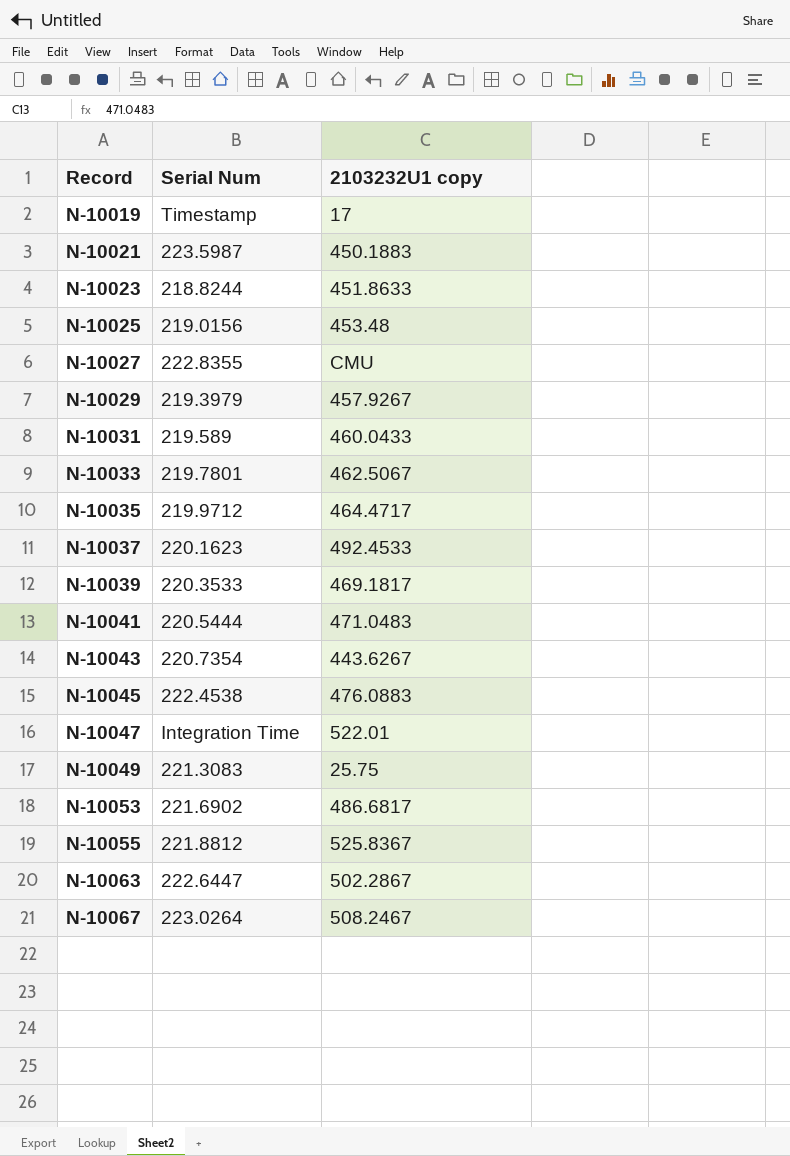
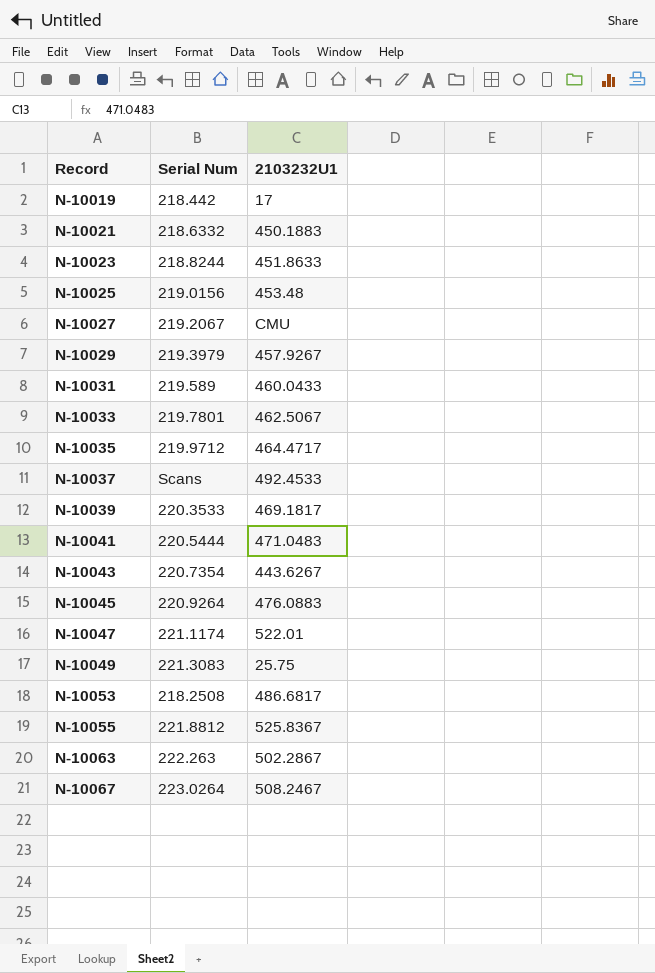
column name: 2103232U1 copy -> 2103232U1
N-10019 | Serial Num: Timestamp -> 218.442
N-10021 | Serial Num: 223.5987 -> 218.6332
N-10027 | Serial Num: 222.8355 -> 219.2067
N-10037 | Serial Num: 220.1623 -> Scans
N-10045 | Serial Num: 222.4538 -> 220.9264
N-10047 | Serial Num: Integration Time -> 221.1174
N-10053 | Serial Num: 221.6902 -> 218.2508
N-10063 | Serial Num: 222.6447 -> 222.263

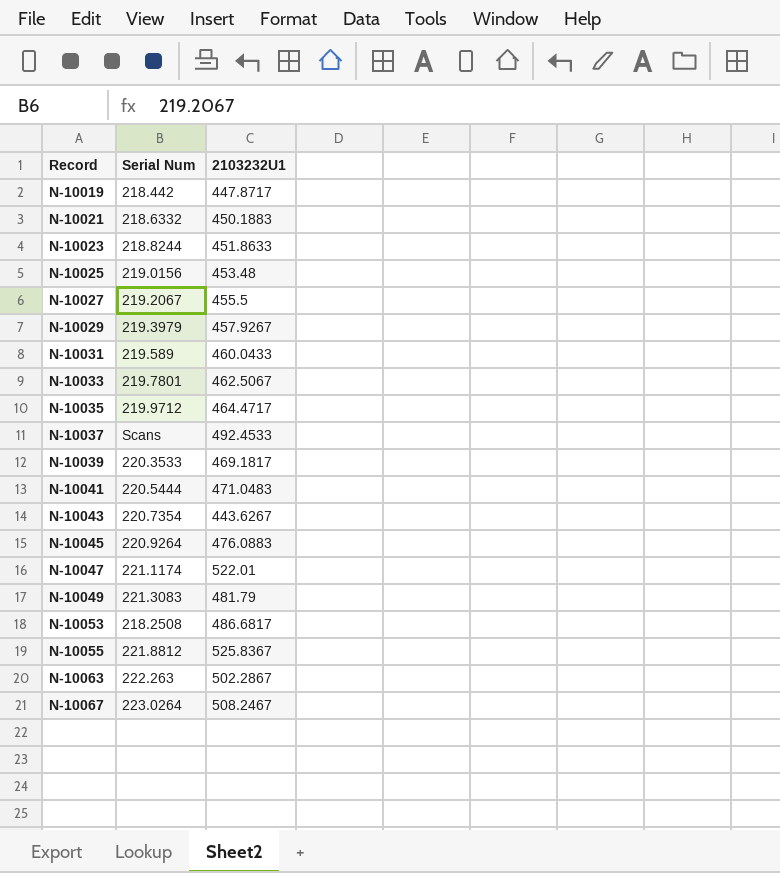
N-10019 | 2103232U1: 17 -> 447.8717
N-10027 | 2103232U1: CMU -> 455.5
N-10049 | 2103232U1: 25.75 -> 481.79

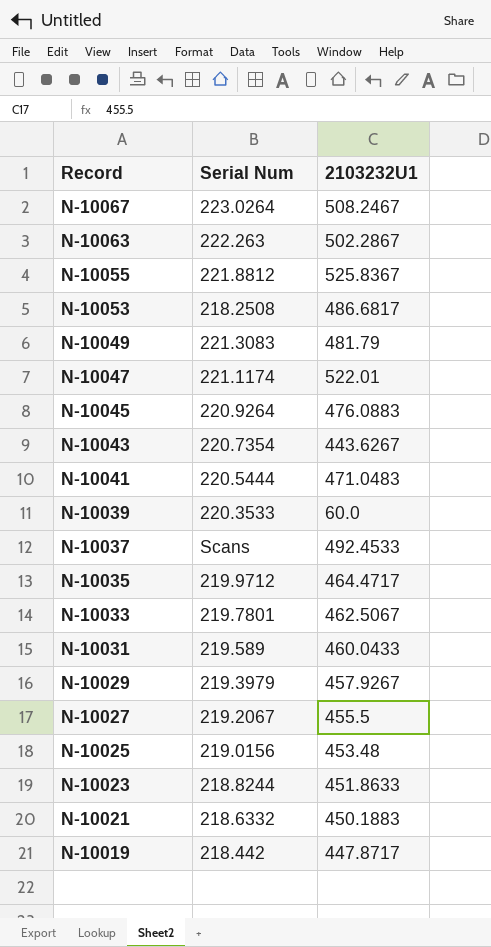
row order: Record ascending -> Record descending
N-10039 | 2103232U1: 469.1817 -> 60.0

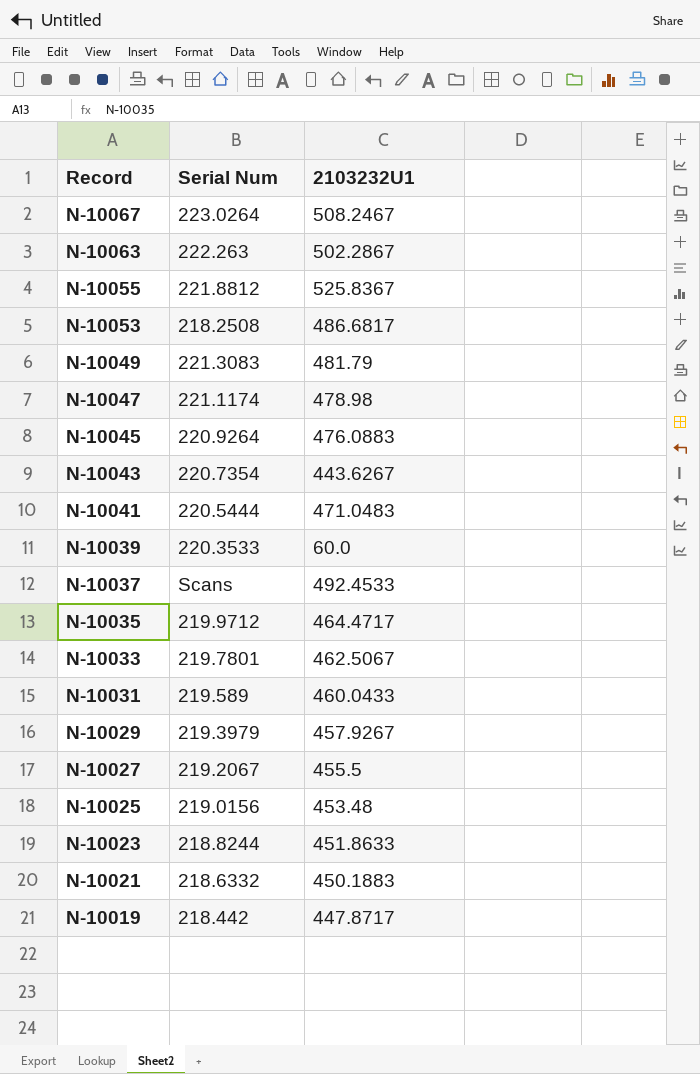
N-10047 | 2103232U1: 522.01 -> 478.98

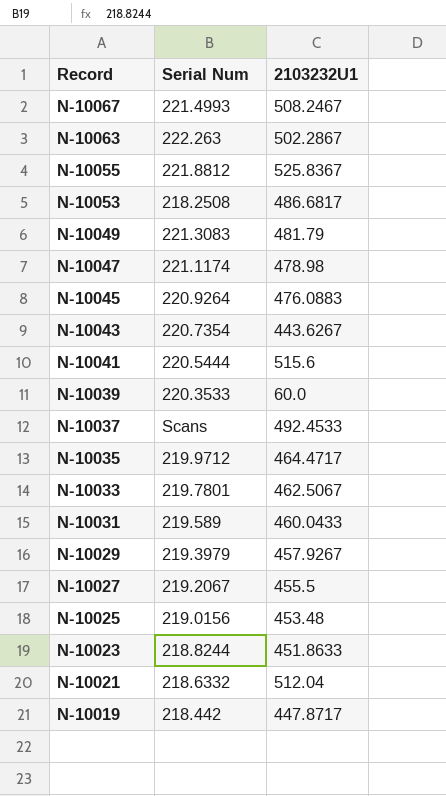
N-10067 | Serial Num: 223.0264 -> 221.4993
N-10041 | 2103232U1: 471.0483 -> 515.6
N-10021 | 2103232U1: 450.1883 -> 512.04

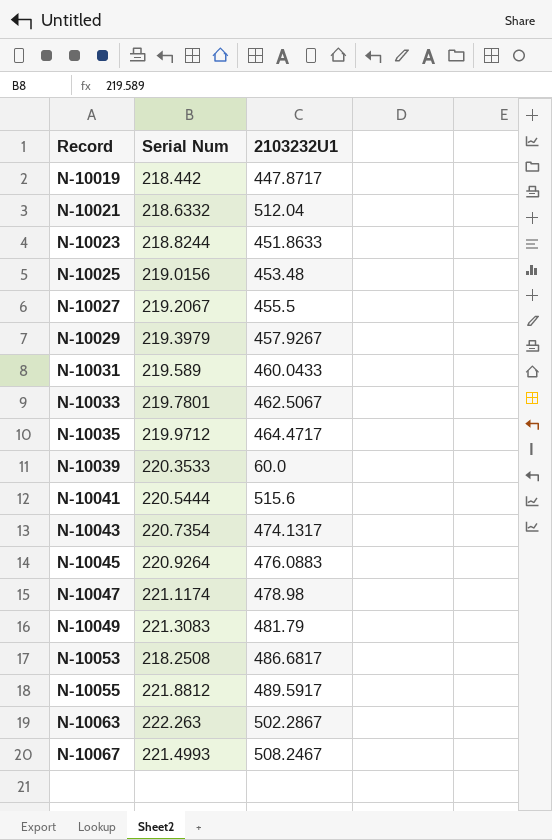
row order: Record descending -> Record ascending
row N-10037: Scans | 492.4533 -> none
N-10043 | 2103232U1: 443.6267 -> 474.1317
N-10055 | 2103232U1: 525.8367 -> 489.5917

